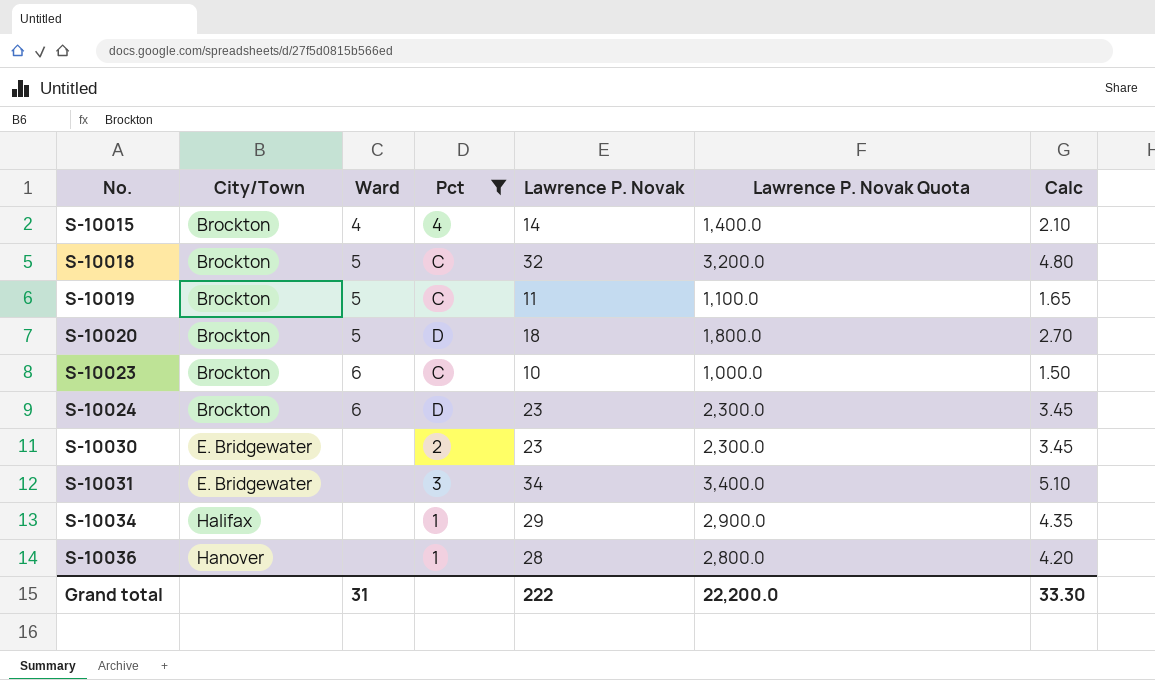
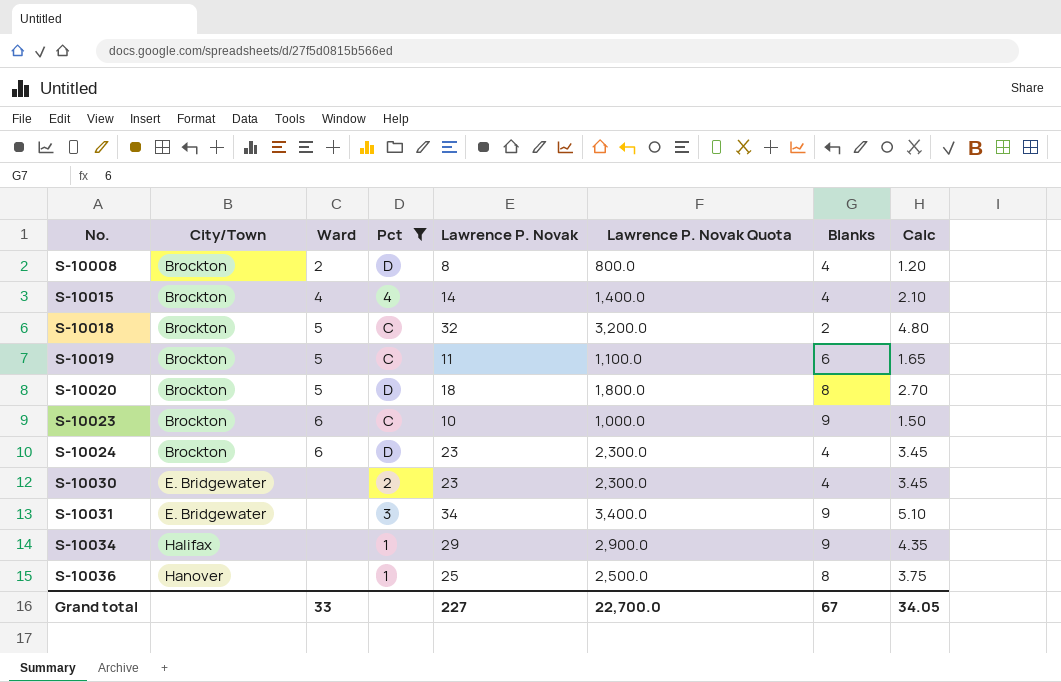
column Blanks | position: none -> 7
row S-10008: none -> Brockton | 2 | D | 8 | 800.0 | 4 | 1.20
S-10036 | Lawrence P. Novak: 28 -> 25
S-10036 | Lawrence P. Novak Quota: 2,800.0 -> 2,500.0
S-10036 | Calc: 4.20 -> 3.75
Grand total | Ward: 31 -> 33
Grand total | Lawrence P. Novak: 222 -> 227
Grand total | Lawrence P. Novak Quota: 22,200.0 -> 22,700.0
Grand total | Calc: 33.30 -> 34.05

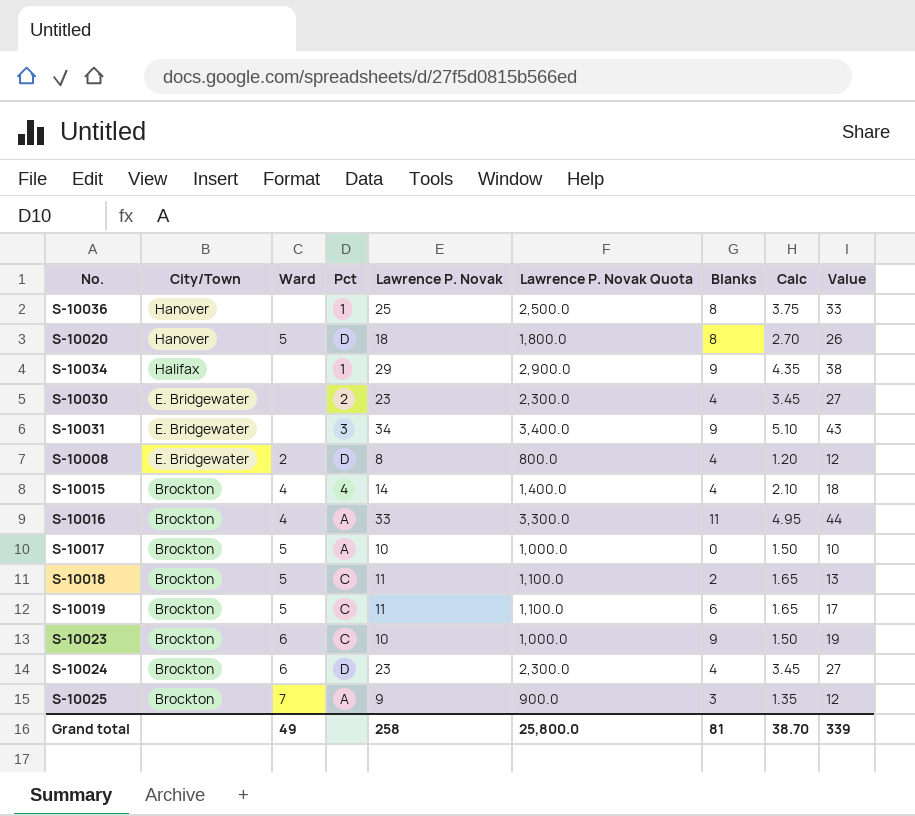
filter: Pct != A -> none
row order: No. ascending -> City/Town descending
column Value | formula: none -> [Lawrence P. Novak] + [Blanks]
S-10020 | City/Town: Brockton -> Hanover
S-10008 | City/Town: Brockton -> E. Bridgewater
S-10018 | Lawrence P. Novak: 32 -> 11
S-10018 | Lawrence P. Novak Quota: 3,200.0 -> 1,100.0
S-10018 | Calc: 4.80 -> 1.65
Grand total | Ward: 33 -> 49
Grand total | Lawrence P. Novak: 227 -> 258
Grand total | Lawrence P. Novak Quota: 22,700.0 -> 25,800.0
Grand total | Blanks: 67 -> 81
Grand total | Calc: 34.05 -> 38.70

